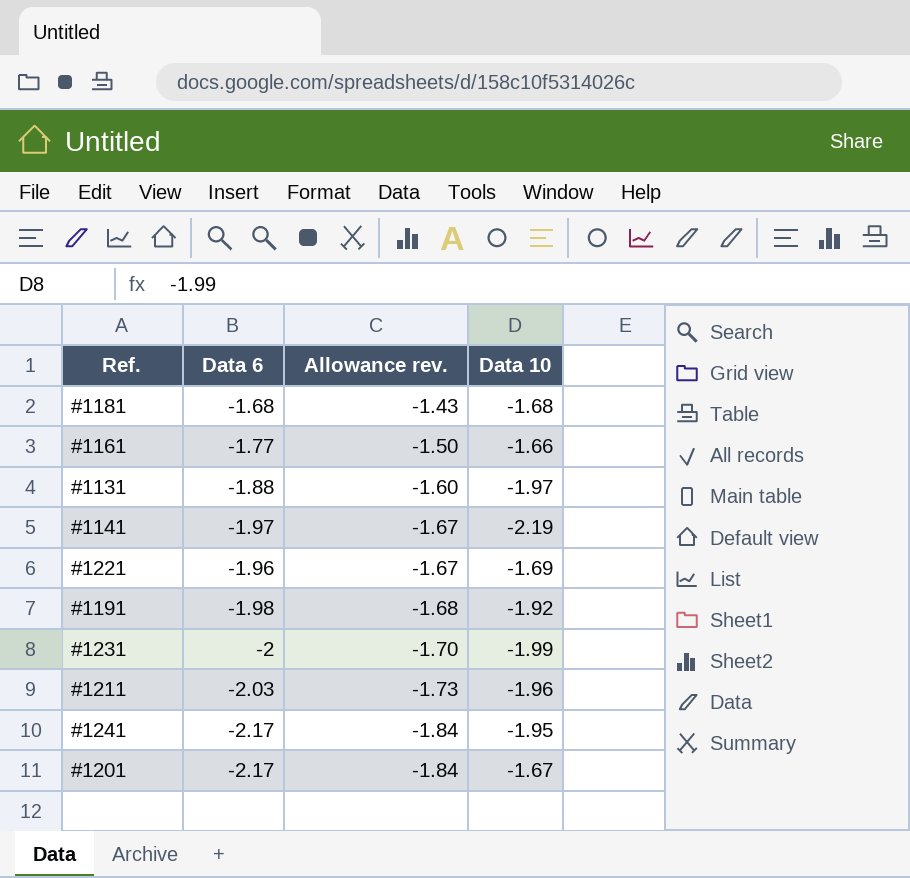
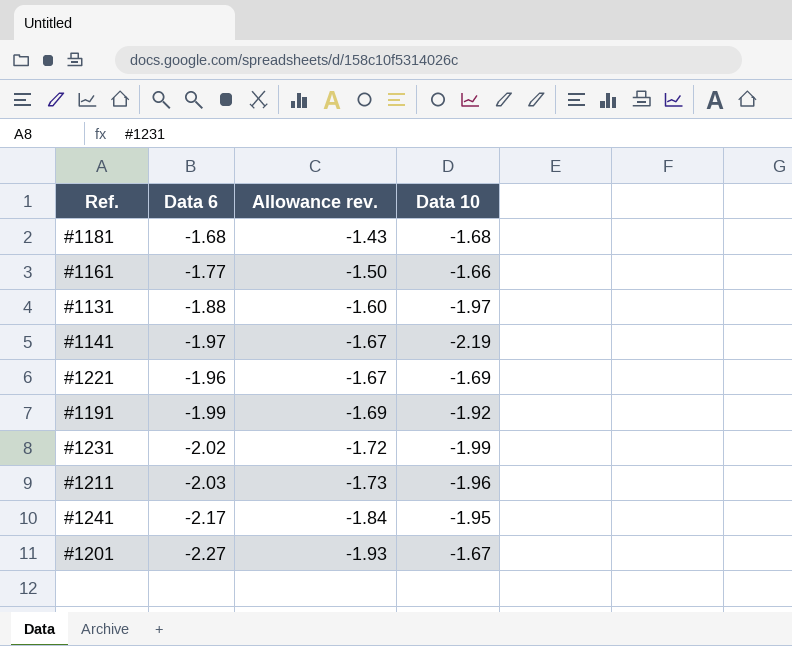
#1191 | Data 6: -1.98 -> -1.99
#1191 | Allowance rev.: -1.68 -> -1.69
#1231 | Data 6: -2 -> -2.02
#1231 | Allowance rev.: -1.70 -> -1.72
#1201 | Data 6: -2.17 -> -2.27
#1201 | Allowance rev.: -1.84 -> -1.93

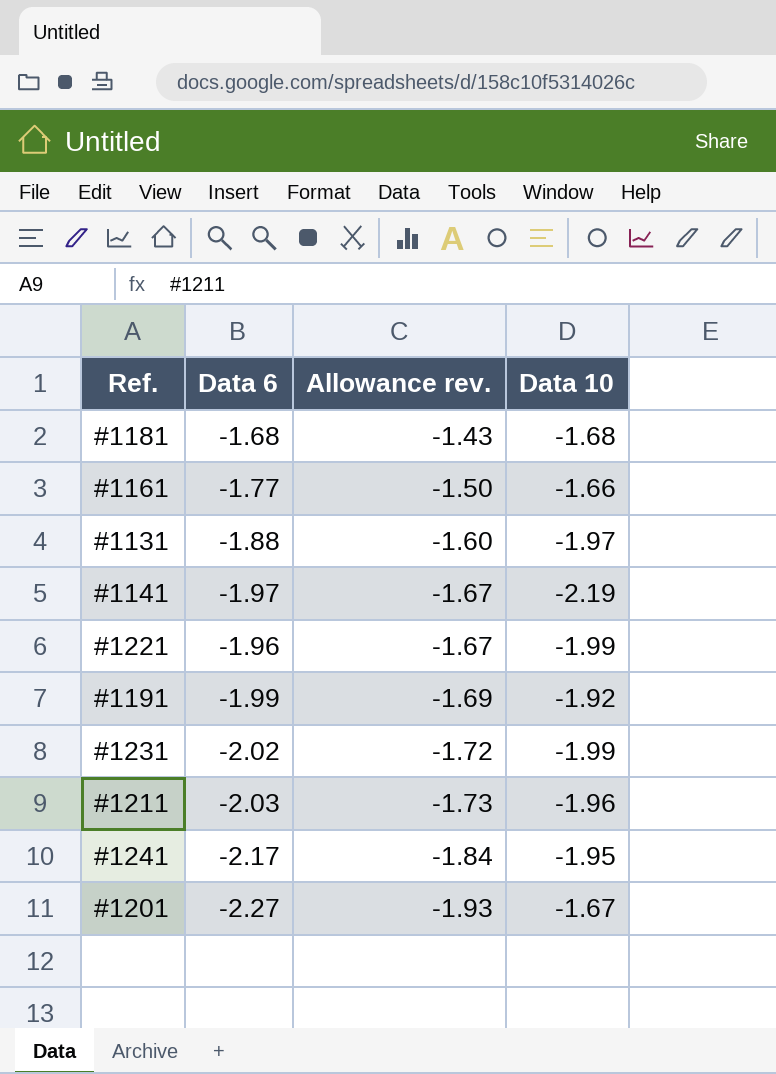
#1221 | Data 10: -1.69 -> -1.99

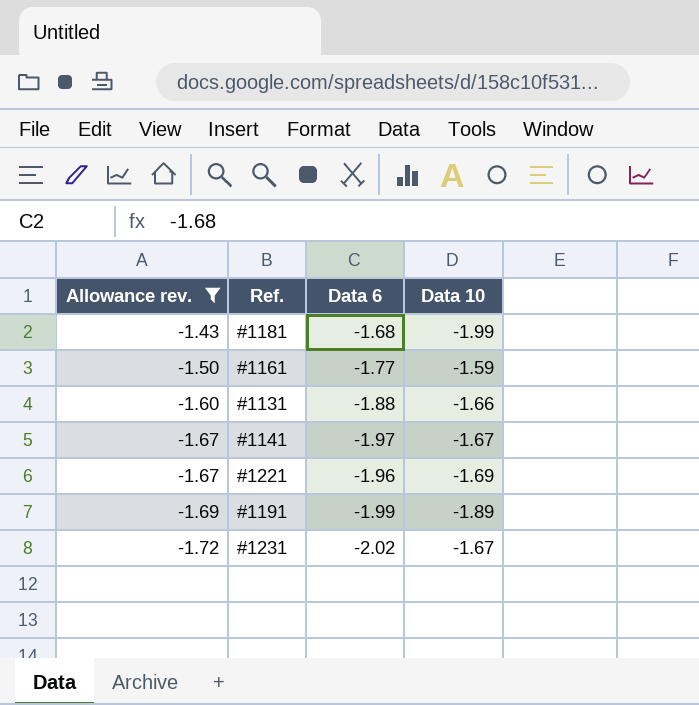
filter: none -> Allowance rev. >= -1.72
column Allowance rev. | position: 3 -> 1
#1181 | Data 10: -1.68 -> -1.99
#1161 | Data 10: -1.66 -> -1.59
#1131 | Data 10: -1.97 -> -1.66
#1141 | Data 10: -2.19 -> -1.67
#1221 | Data 10: -1.99 -> -1.69
#1191 | Data 10: -1.92 -> -1.89
#1231 | Data 10: -1.99 -> -1.67

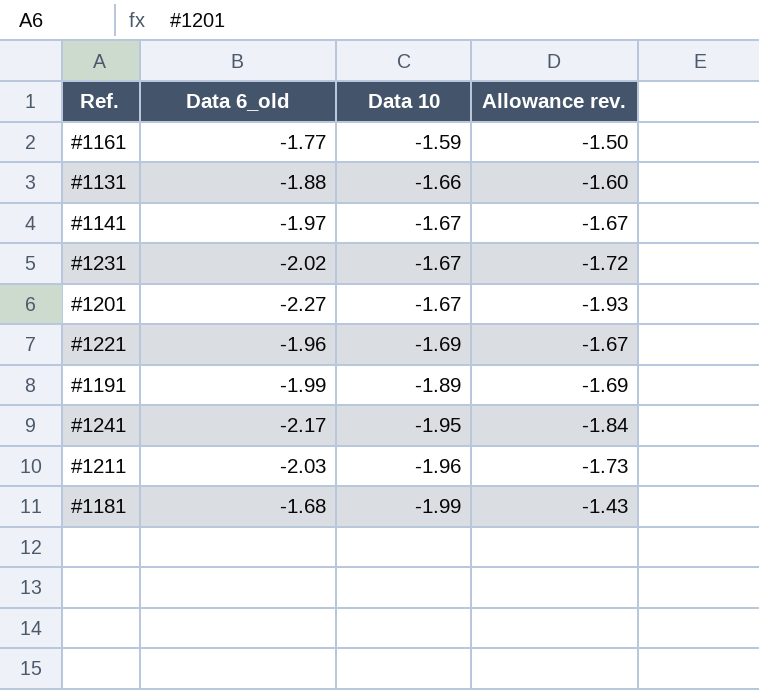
filter: Allowance rev. >= -1.72 -> none
row order: Allowance rev. descending -> Data 10 descending
column name: Data 6 -> Data 6_old
column Allowance rev. | position: 1 -> 4

